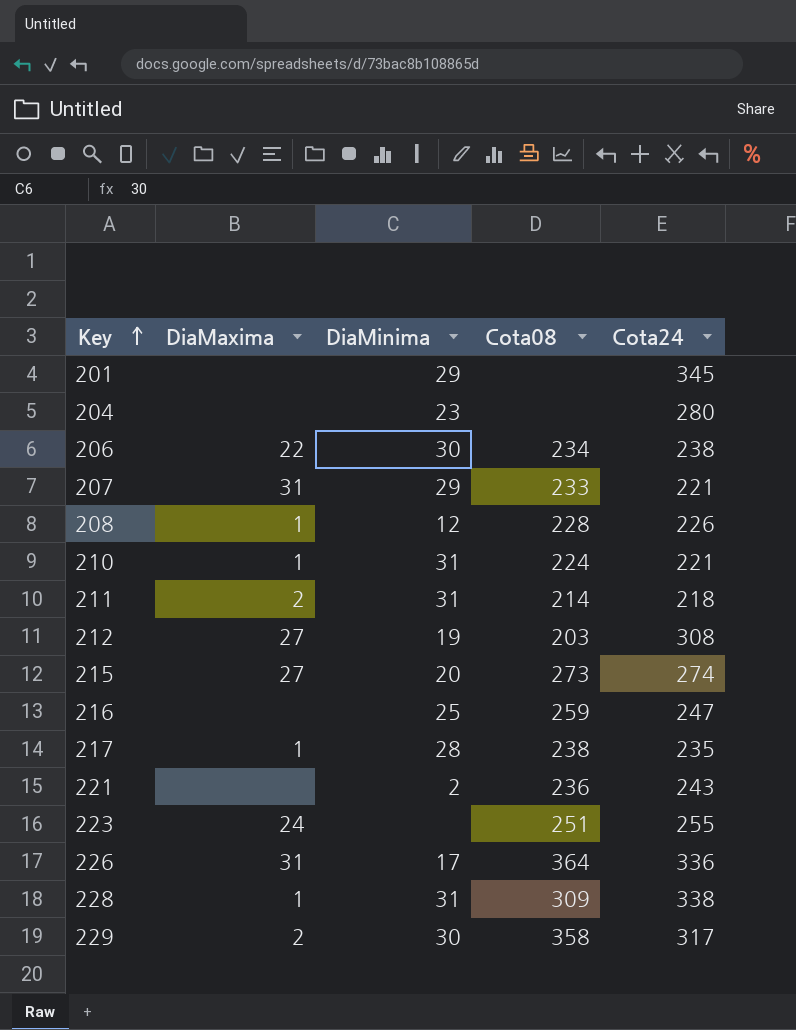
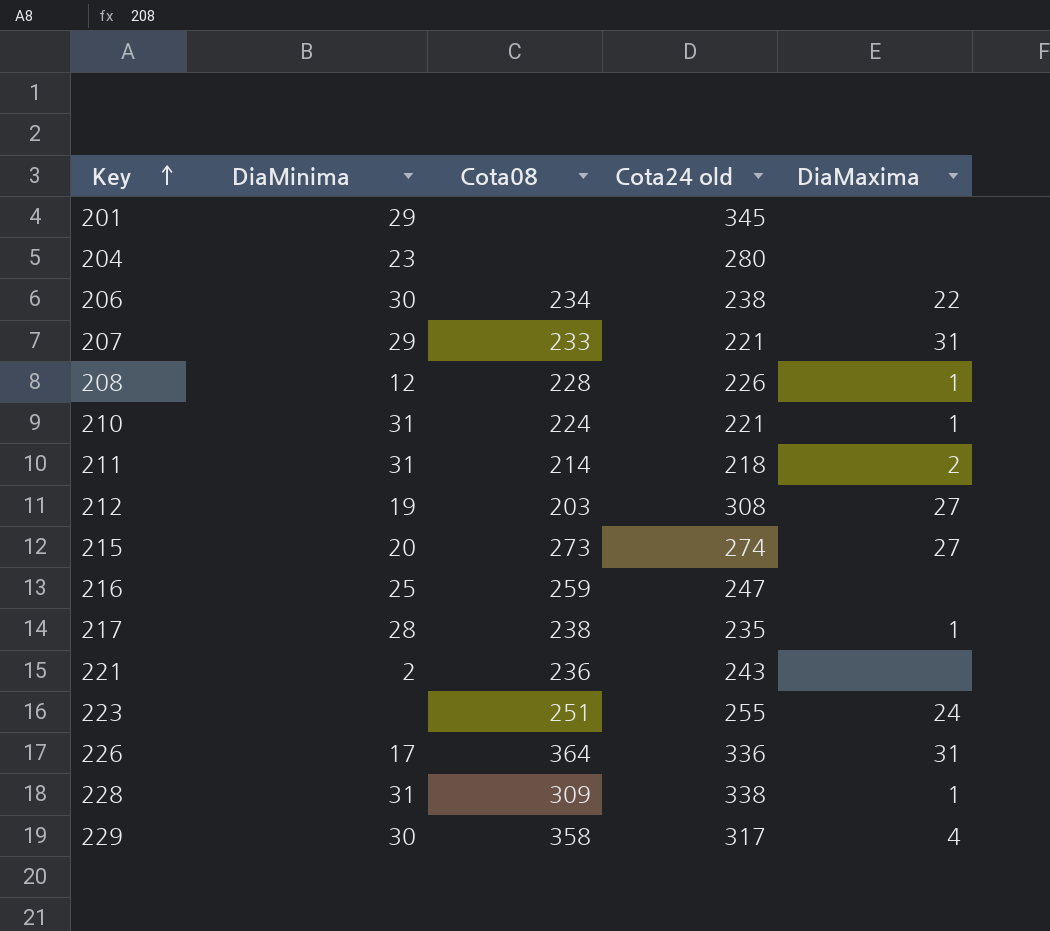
column name: Cota24 -> Cota24 old
column DiaMaxima | position: 2 -> 5
229 | DiaMaxima: 2 -> 4

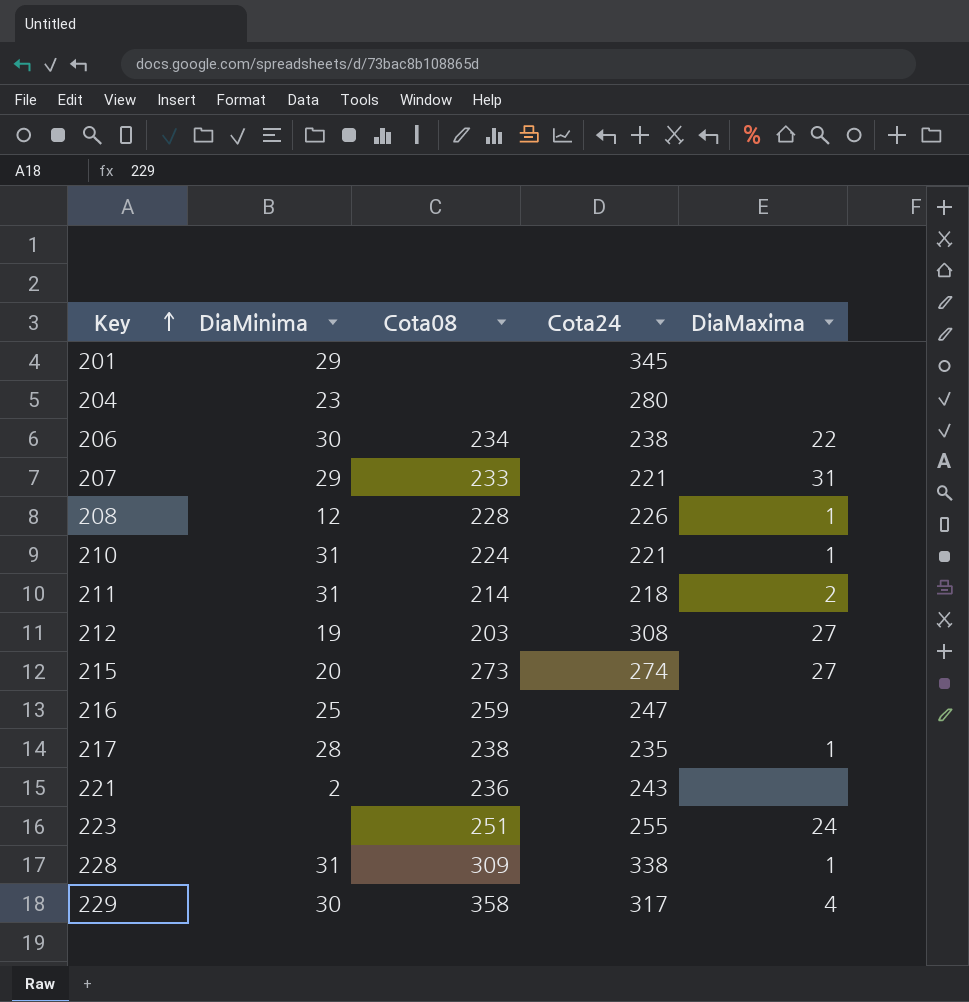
column name: Cota24 old -> Cota24
row 226: 17 | 364 | 336 | 31 -> none

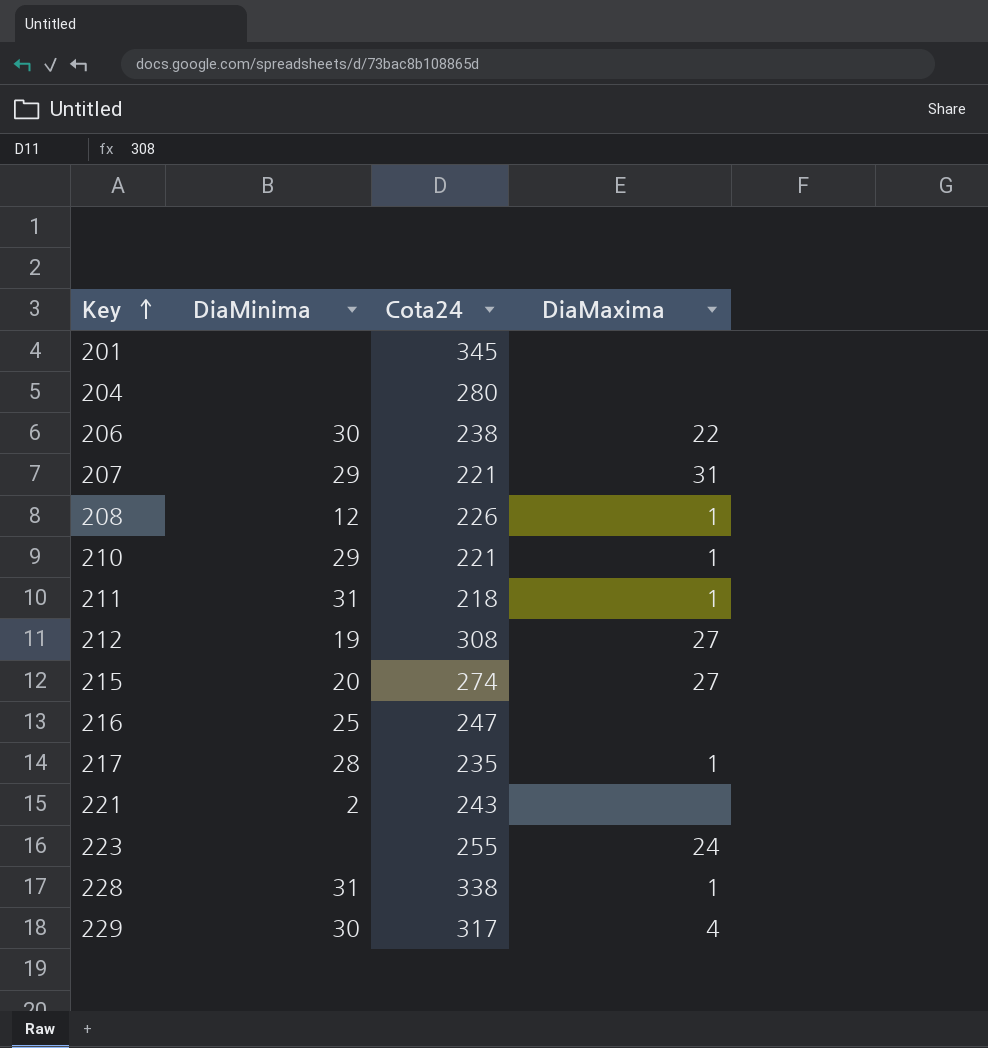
column Cota08 | position: 3 -> none
201 | DiaMinima: 29 -> none
204 | DiaMinima: 23 -> none
210 | DiaMinima: 31 -> 29
211 | DiaMaxima: 2 -> 1

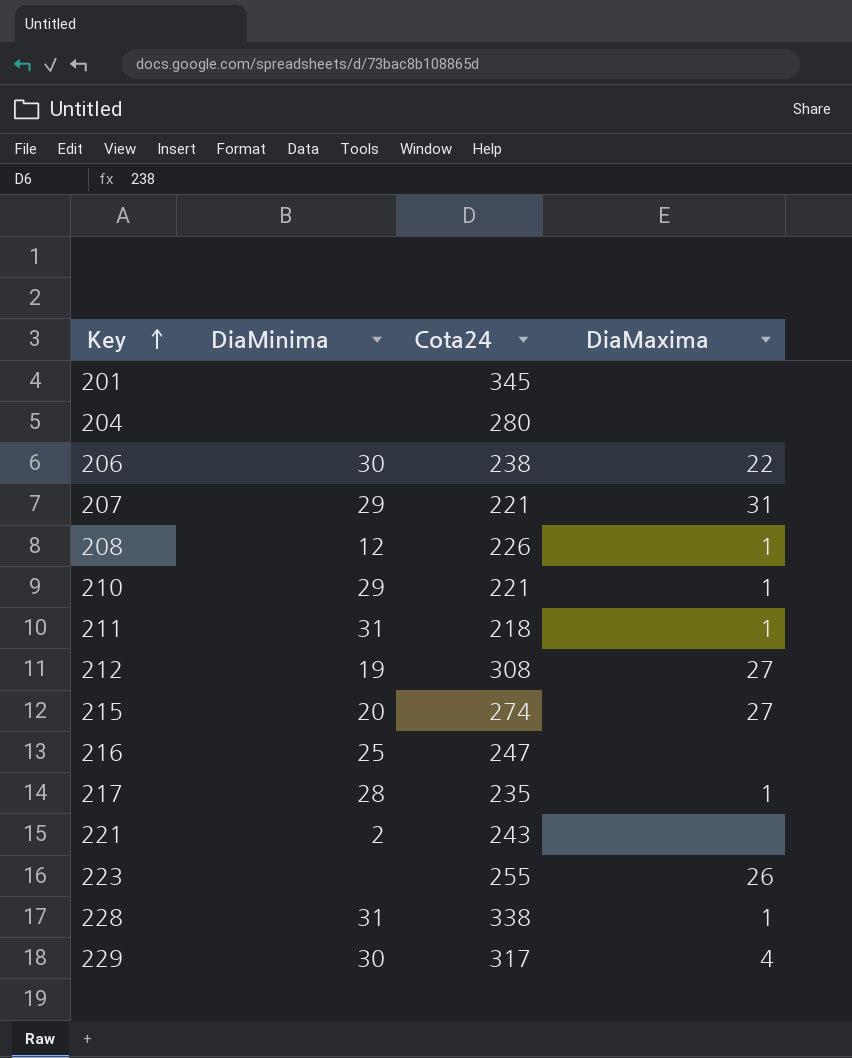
223 | DiaMaxima: 24 -> 26

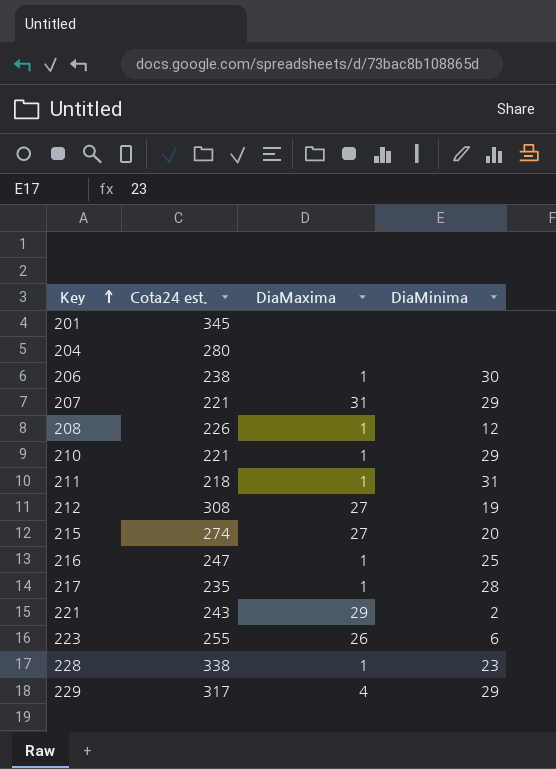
column name: Cota24 -> Cota24 est.
column DiaMinima | position: 2 -> 4
206 | DiaMaxima: 22 -> 1
216 | DiaMaxima: none -> 1
221 | DiaMaxima: none -> 29
223 | DiaMinima: none -> 6
228 | DiaMinima: 31 -> 23
229 | DiaMinima: 30 -> 29

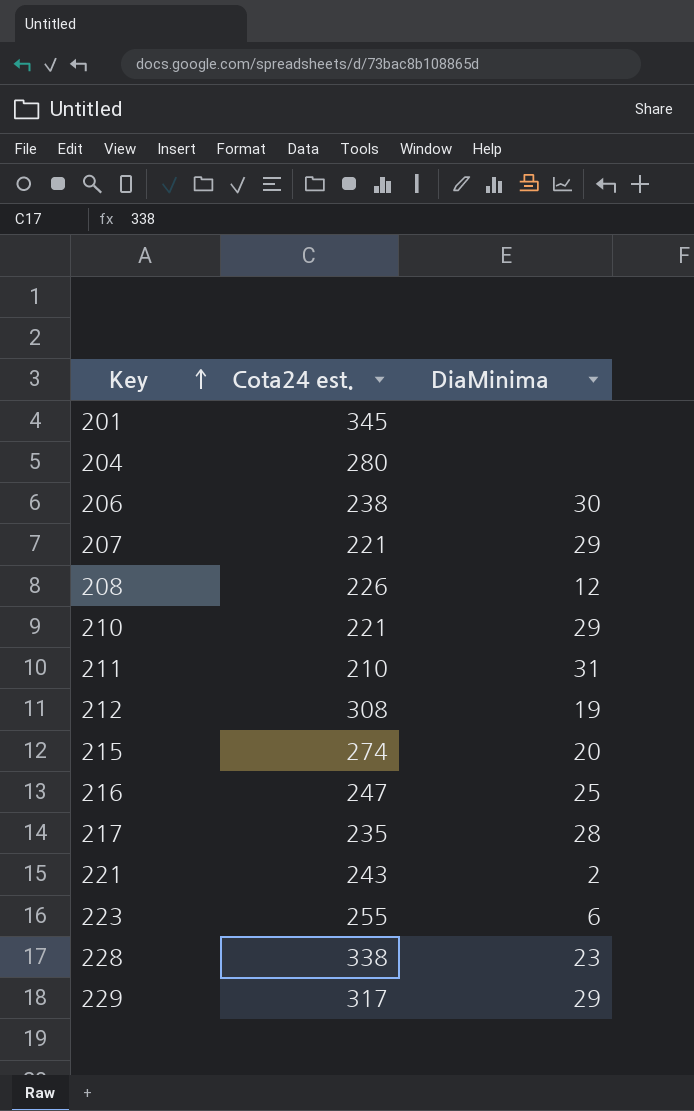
column DiaMaxima | position: 3 -> none
211 | Cota24 est.: 218 -> 210

